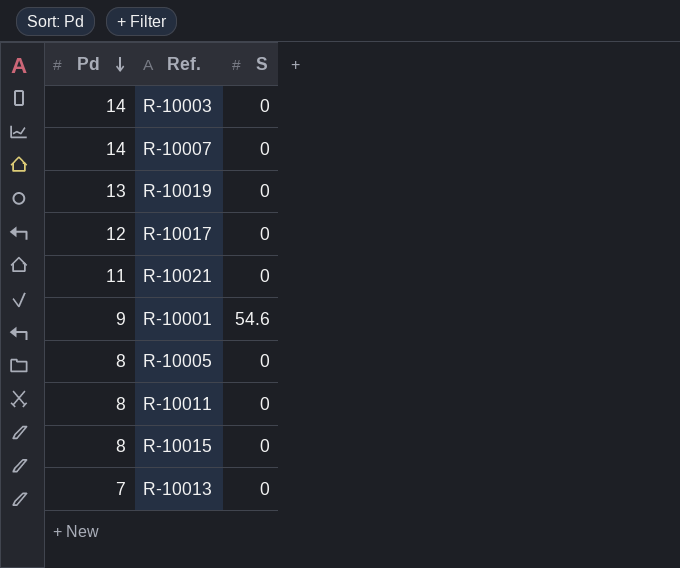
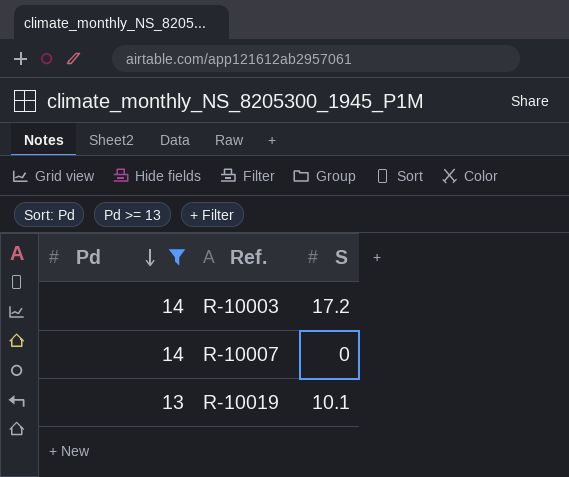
filter: none -> Pd >= 13
R-10003 | S: 0 -> 17.2
R-10019 | S: 0 -> 10.1

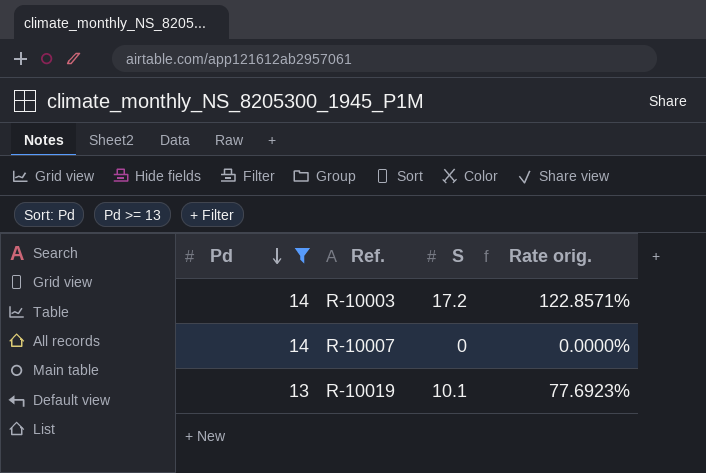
column Rate orig. | formula: none -> [S] / [Pd]

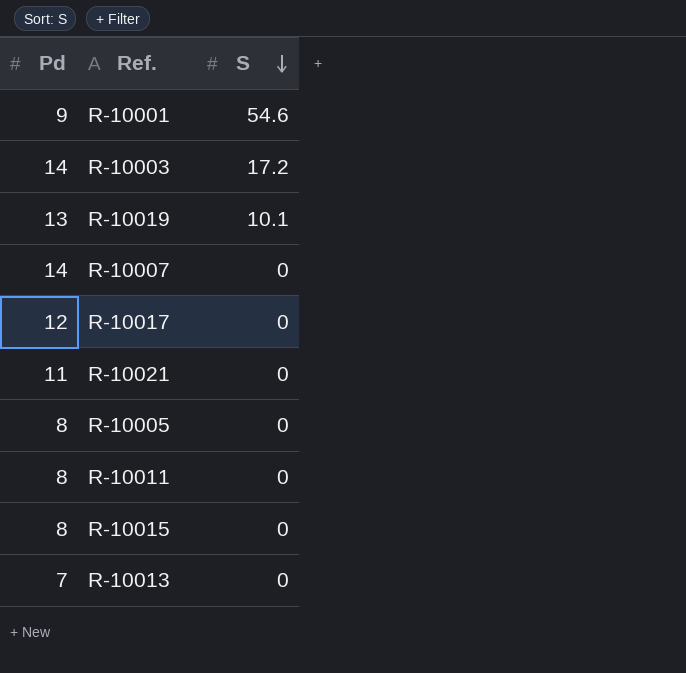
filter: Pd >= 13 -> none
row order: Pd descending -> S descending
column Rate orig. | formula: [S] / [Pd] -> none

